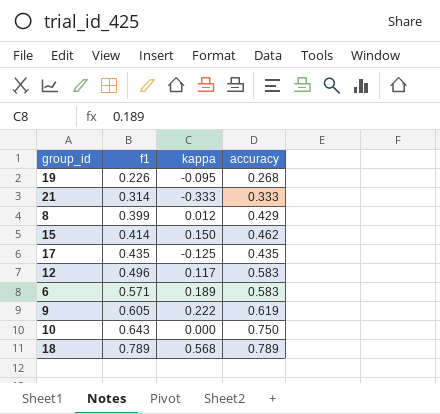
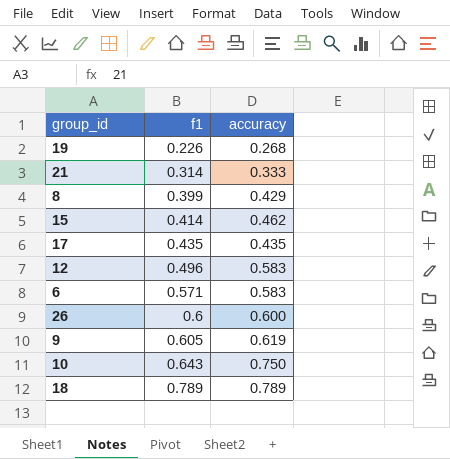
column kappa | position: 3 -> none
row 26: none -> 0.6 | 0.600

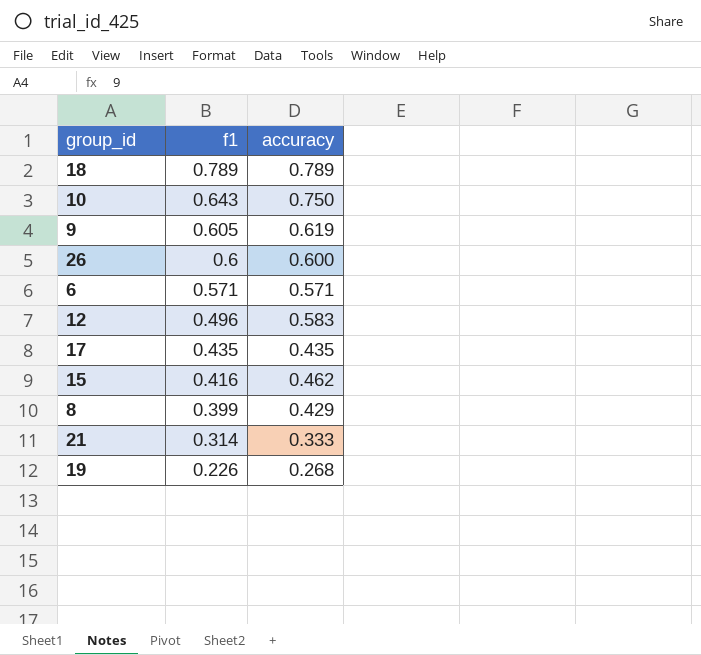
row order: f1 ascending -> f1 descending
6 | accuracy: 0.583 -> 0.571
15 | f1: 0.414 -> 0.416

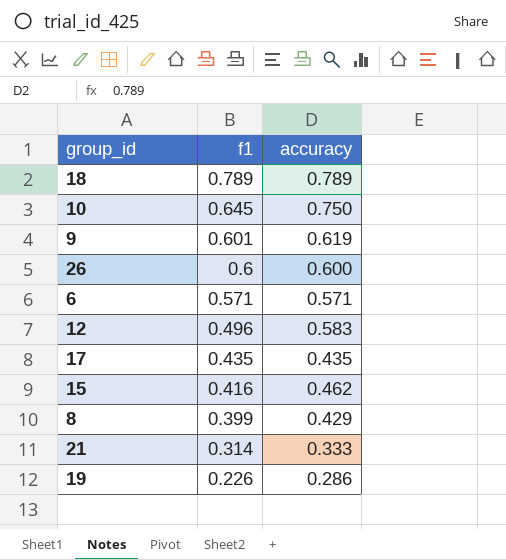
10 | f1: 0.643 -> 0.645
9 | f1: 0.605 -> 0.601
19 | accuracy: 0.268 -> 0.286

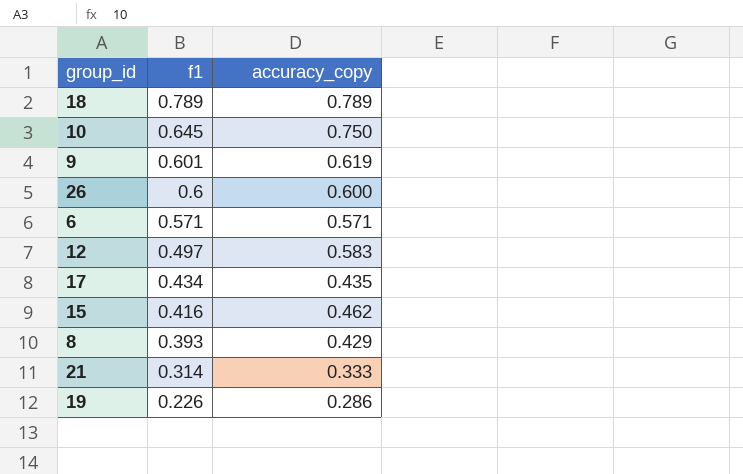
column name: accuracy -> accuracy_copy
12 | f1: 0.496 -> 0.497
17 | f1: 0.435 -> 0.434
8 | f1: 0.399 -> 0.393

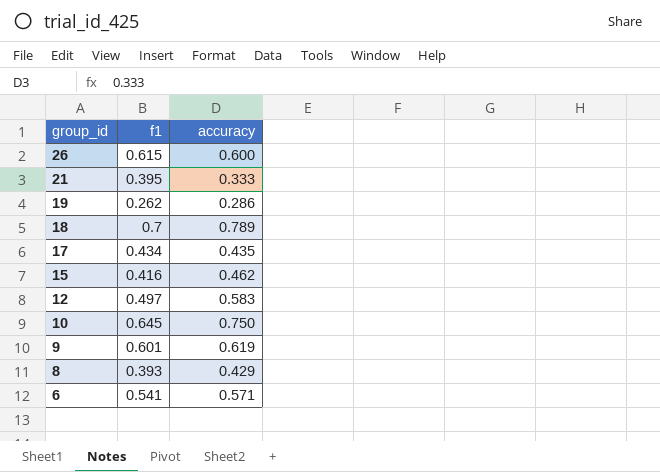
row order: f1 descending -> group_id descending
column name: accuracy_copy -> accuracy
26 | f1: 0.6 -> 0.615
21 | f1: 0.314 -> 0.395
19 | f1: 0.226 -> 0.262
18 | f1: 0.789 -> 0.7
6 | f1: 0.571 -> 0.541

